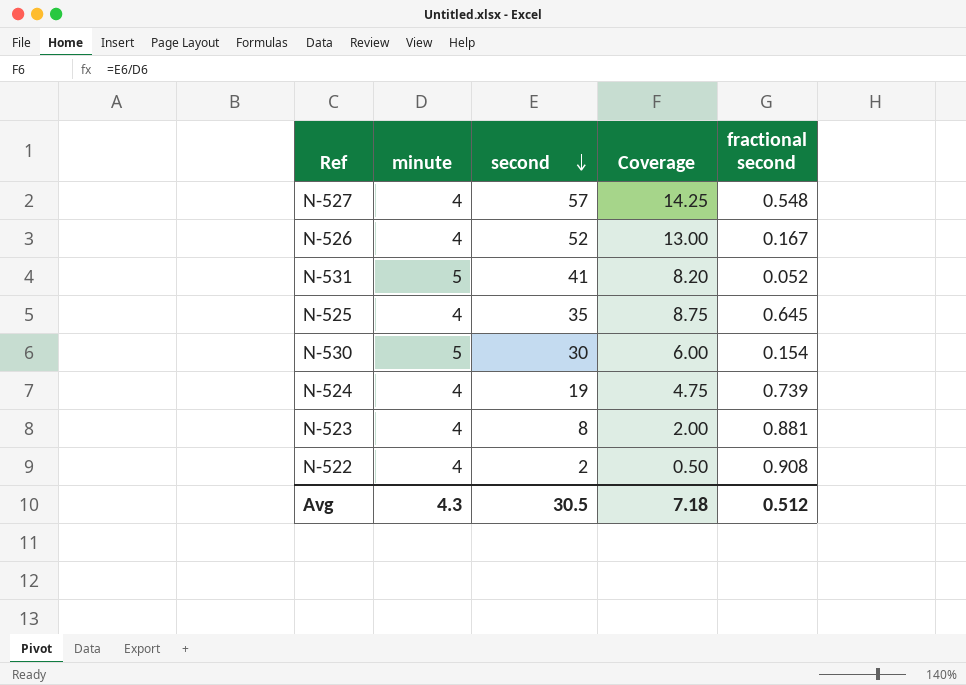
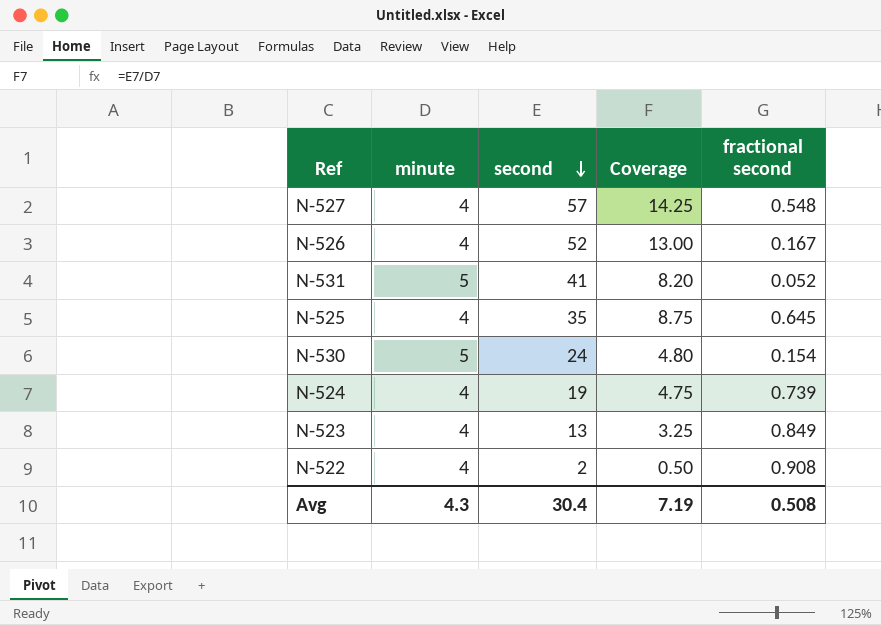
N-530 | second: 30 -> 24
N-530 | Coverage: 6.00 -> 4.80
N-523 | second: 8 -> 13
N-523 | Coverage: 2.00 -> 3.25
N-523 | fractional second: 0.881 -> 0.849
Avg | second: 30.5 -> 30.4
Avg | Coverage: 7.18 -> 7.19
Avg | fractional second: 0.512 -> 0.508

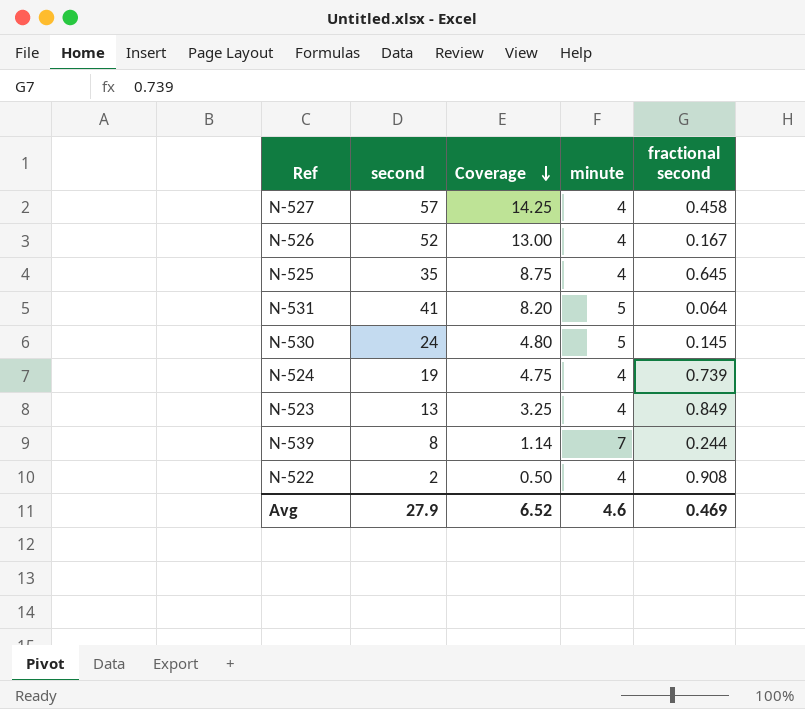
row order: second descending -> Coverage descending
column minute | position: 2 -> 4
N-527 | fractional second: 0.548 -> 0.458
N-531 | fractional second: 0.052 -> 0.064
N-530 | fractional second: 0.154 -> 0.145
row N-539: none -> 8 | 1.14 | 7 | 0.244
Avg | second: 30.4 -> 27.9
Avg | Coverage: 7.19 -> 6.52
Avg | minute: 4.3 -> 4.6
Avg | fractional second: 0.508 -> 0.469

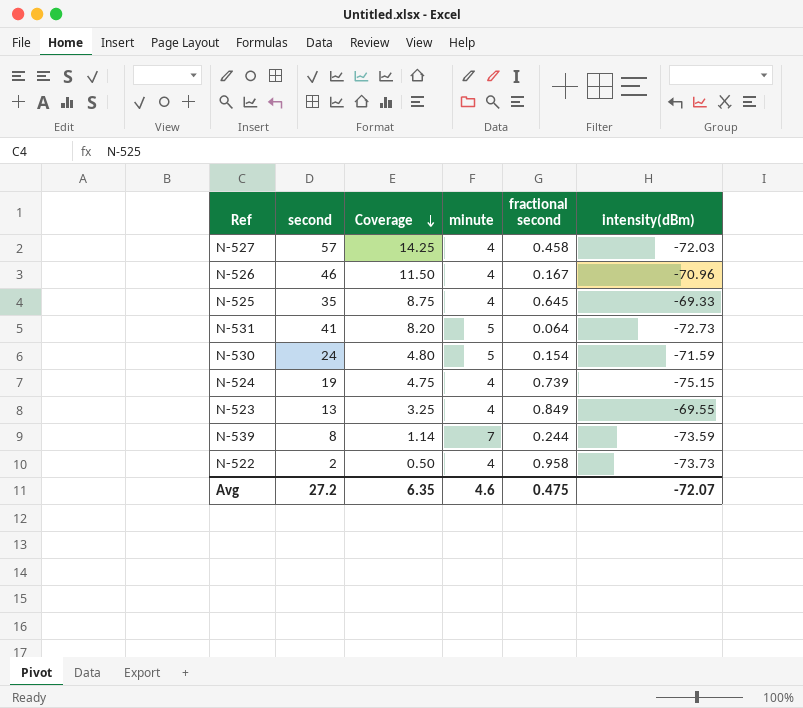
column intensity(dBm) | position: none -> 6
N-526 | second: 52 -> 46
N-526 | Coverage: 13.00 -> 11.50
N-530 | fractional second: 0.145 -> 0.154
N-522 | fractional second: 0.908 -> 0.958
Avg | second: 27.9 -> 27.2
Avg | Coverage: 6.52 -> 6.35
Avg | fractional second: 0.469 -> 0.475

